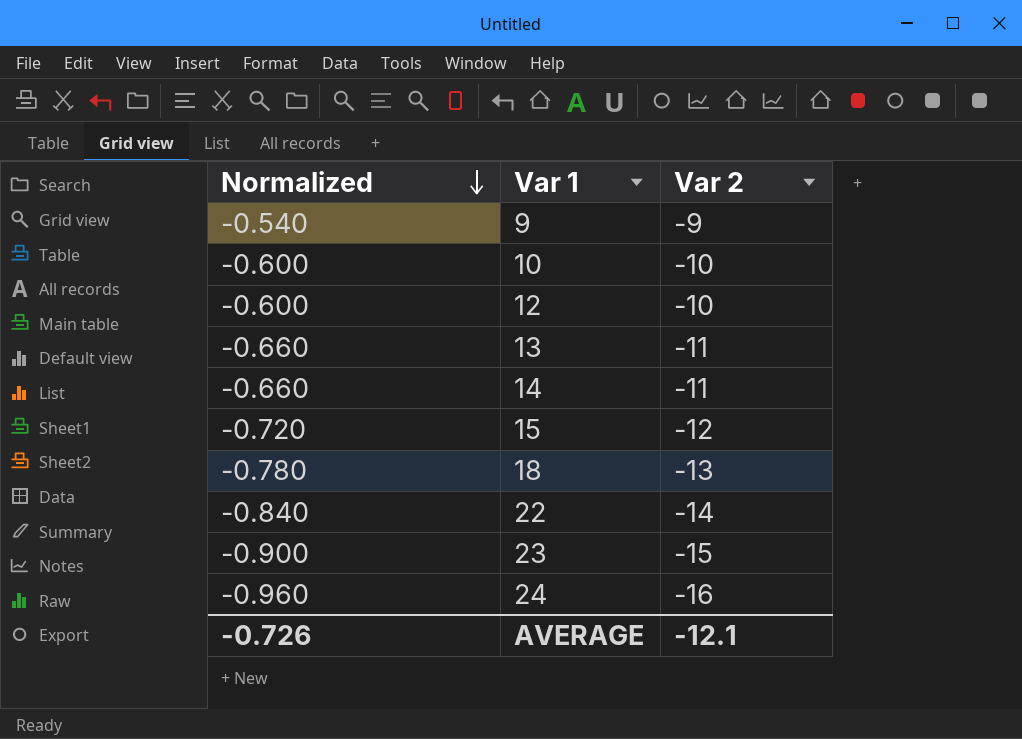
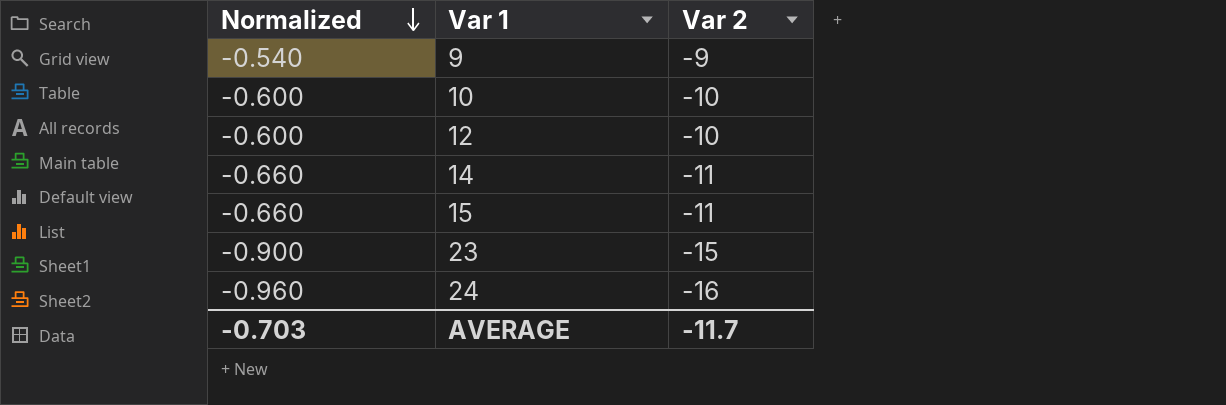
row 13: -0.660 | -11 -> none
row 18: -0.780 | -13 -> none
row 22: -0.840 | -14 -> none
15 | Normalized: -0.720 -> -0.660
15 | Var 2: -12 -> -11
AVERAGE | Normalized: -0.726 -> -0.703
AVERAGE | Var 2: -12.1 -> -11.7

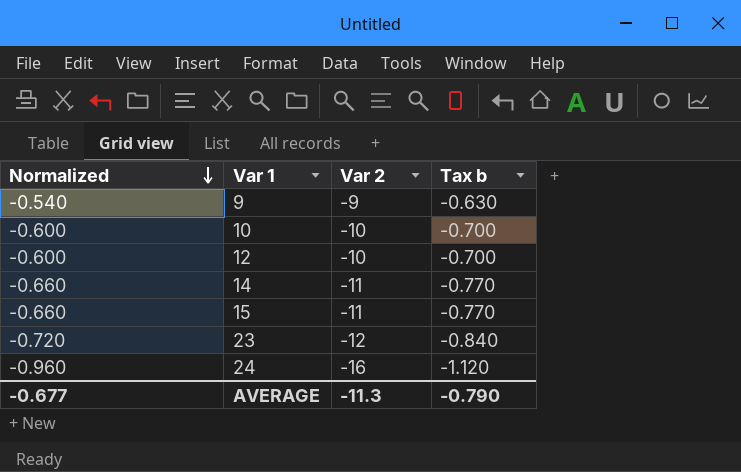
column Tax b | formula: none -> [Var 2] * 0.07
23 | Normalized: -0.900 -> -0.720
23 | Var 2: -15 -> -12
AVERAGE | Normalized: -0.703 -> -0.677
AVERAGE | Var 2: -11.7 -> -11.3

